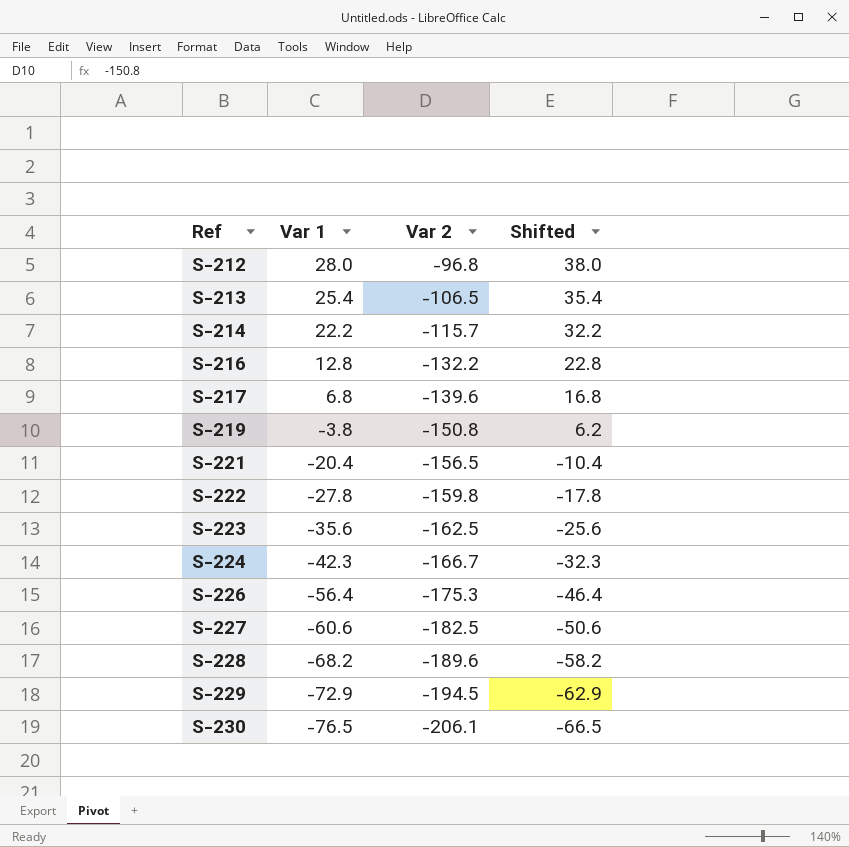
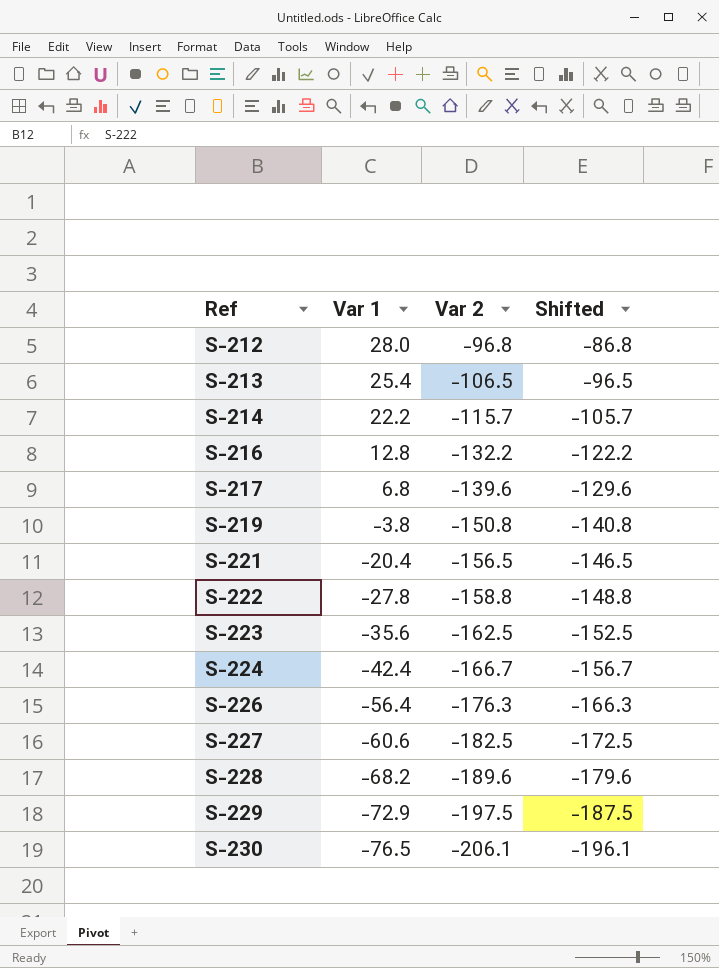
column Shifted | formula: [Var 1] + 10 -> [Var 2] + 10
S-222 | Var 2: -159.8 -> -158.8
S-224 | Var 1: -42.3 -> -42.4
S-226 | Var 2: -175.3 -> -176.3
S-229 | Var 2: -194.5 -> -197.5

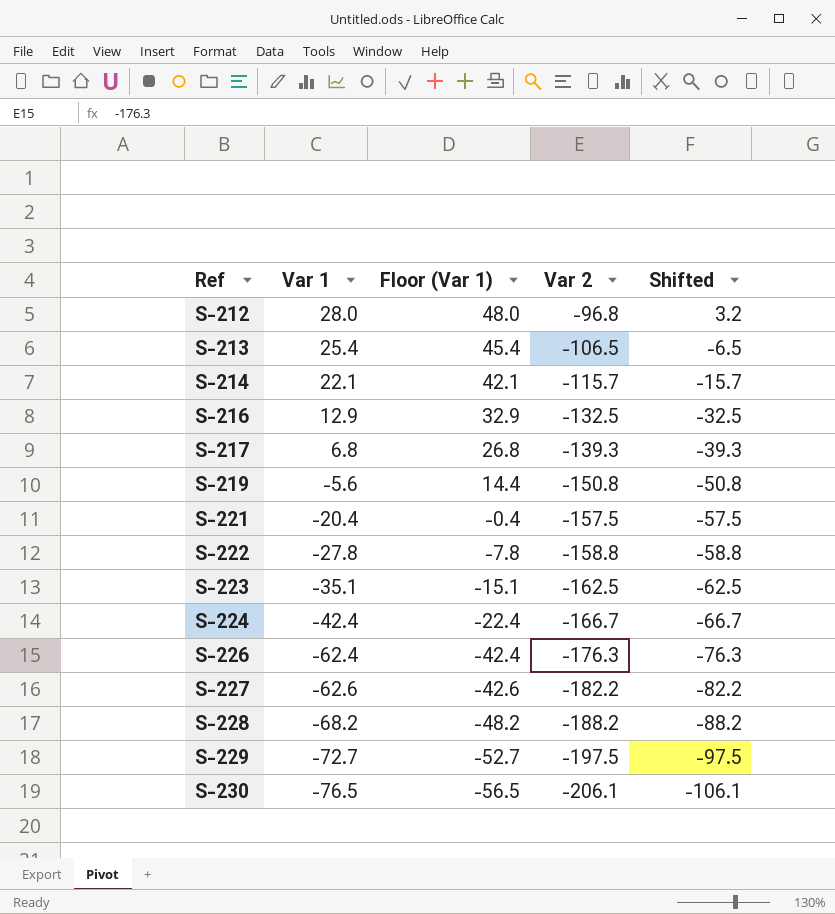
column Floor (Var 1) | formula: none -> [Var 1] + 20
column Shifted | formula: [Var 2] + 10 -> [Var 2] + 100
S-214 | Var 1: 22.2 -> 22.1
S-216 | Var 1: 12.8 -> 12.9
S-216 | Var 2: -132.2 -> -132.5
S-217 | Var 2: -139.6 -> -139.3
S-219 | Var 1: -3.8 -> -5.6
S-221 | Var 2: -156.5 -> -157.5
S-223 | Var 1: -35.6 -> -35.1
S-226 | Var 1: -56.4 -> -62.4
S-227 | Var 1: -60.6 -> -62.6
S-227 | Var 2: -182.5 -> -182.2
S-228 | Var 2: -189.6 -> -188.2
S-229 | Var 1: -72.9 -> -72.7

